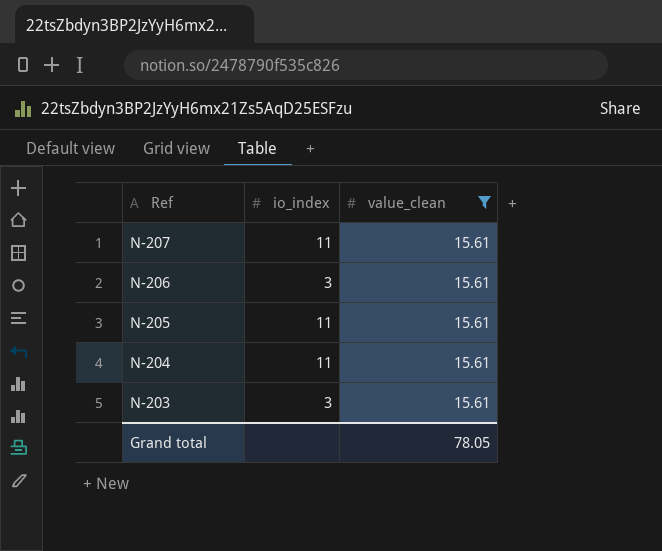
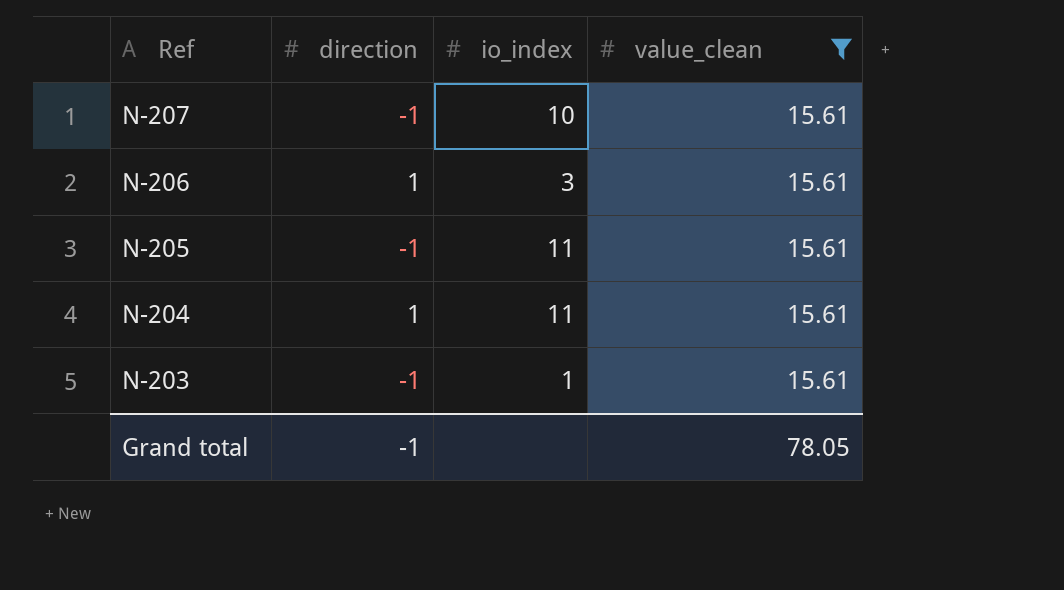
column direction | position: none -> 2
N-207 | io_index: 11 -> 10
N-203 | io_index: 3 -> 1

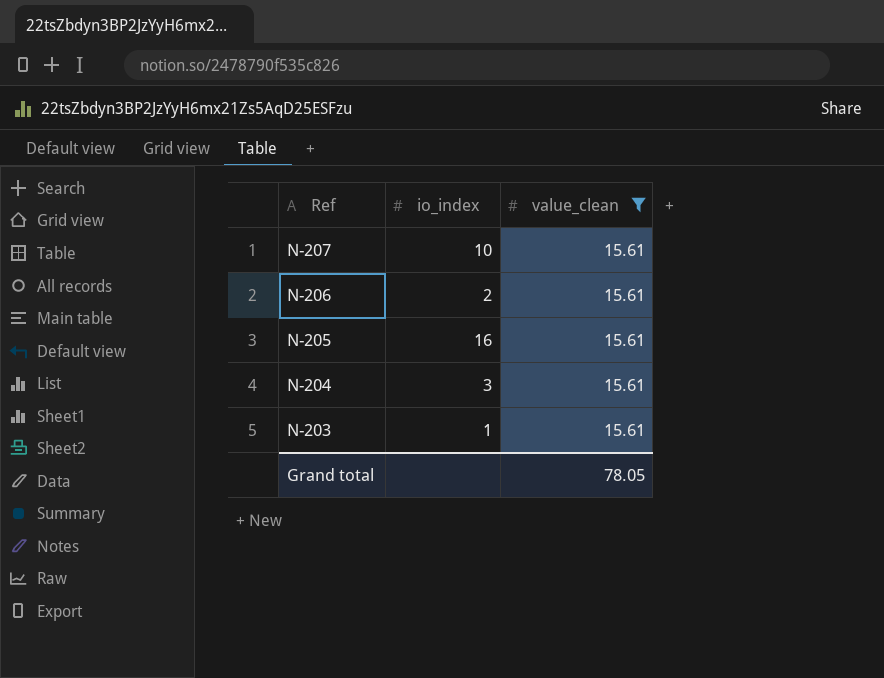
column direction | position: 2 -> none
N-206 | io_index: 3 -> 2
N-205 | io_index: 11 -> 16
N-204 | io_index: 11 -> 3

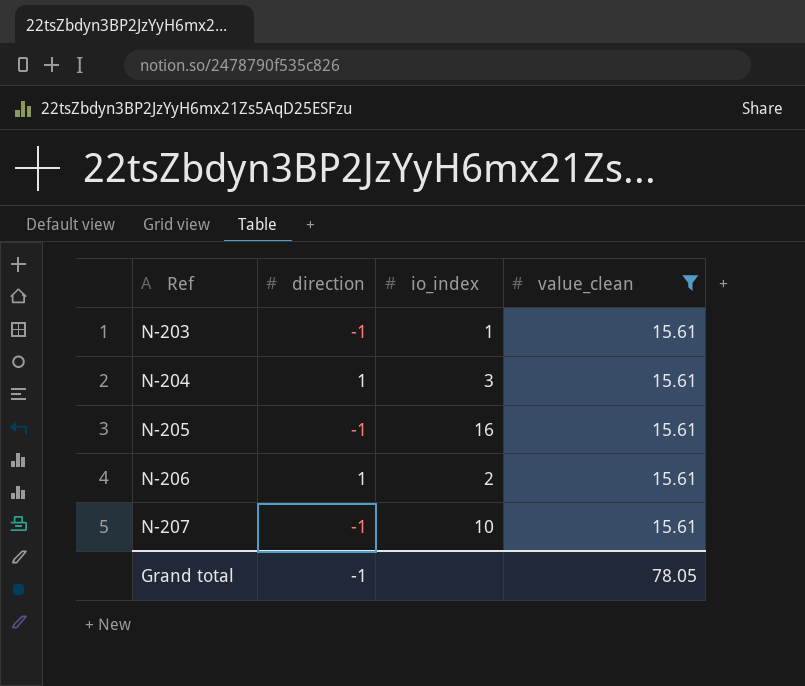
row order: Ref descending -> Ref ascending
column direction | position: none -> 2

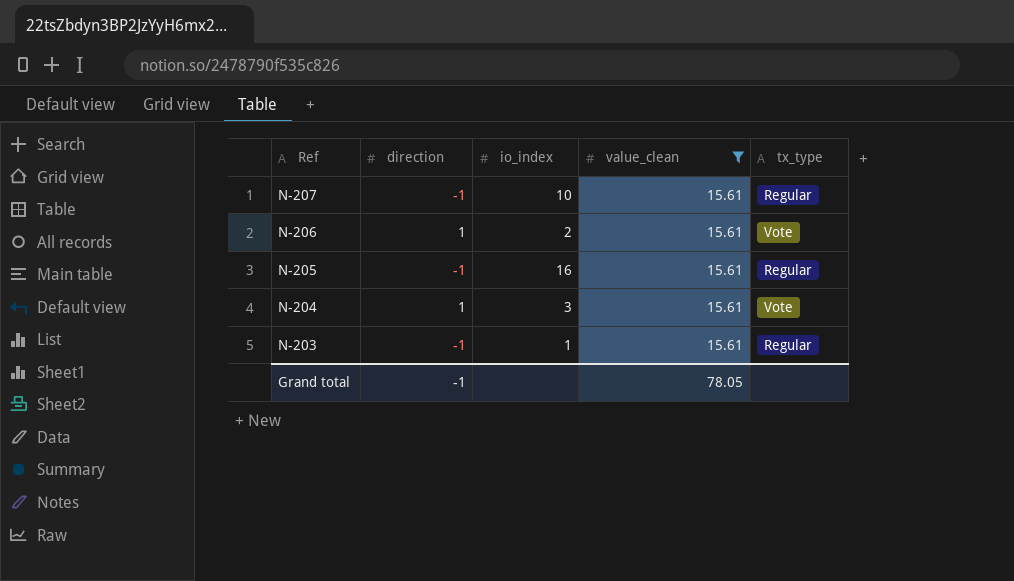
row order: Ref ascending -> Ref descending
column tx_type | position: none -> 5

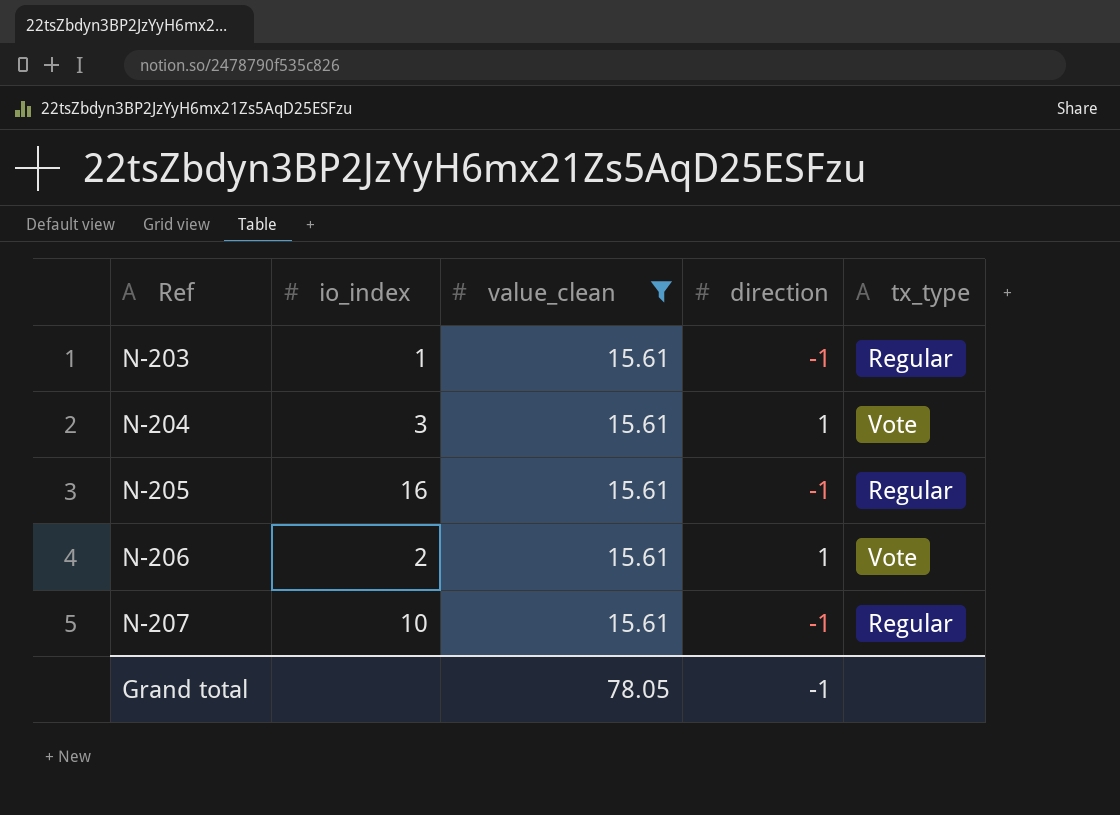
row order: Ref descending -> Ref ascending
column direction | position: 2 -> 4

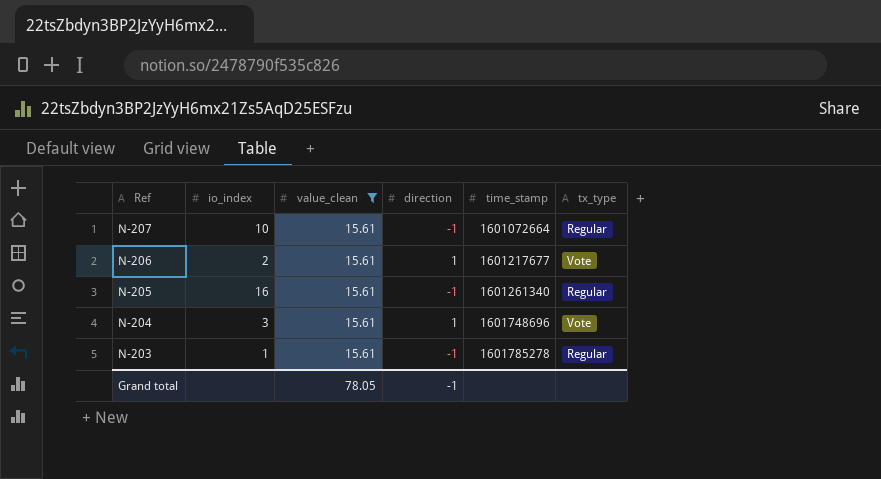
row order: Ref ascending -> Ref descending
column time_stamp | position: none -> 5

